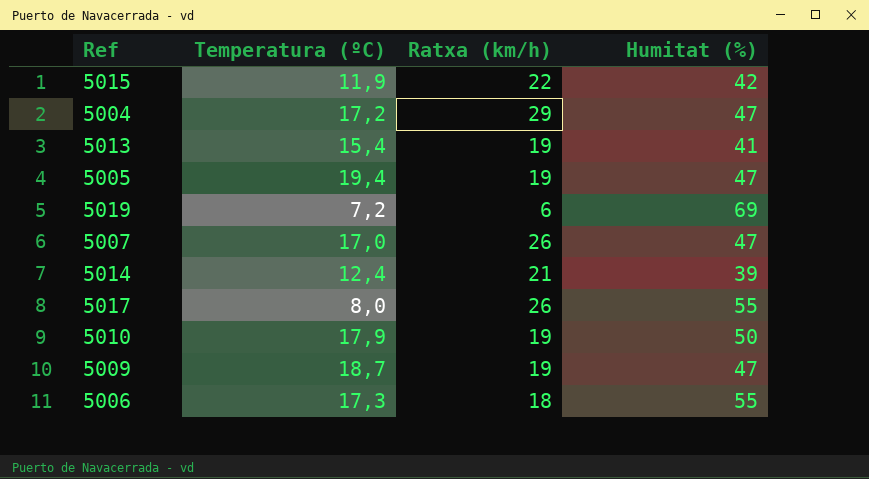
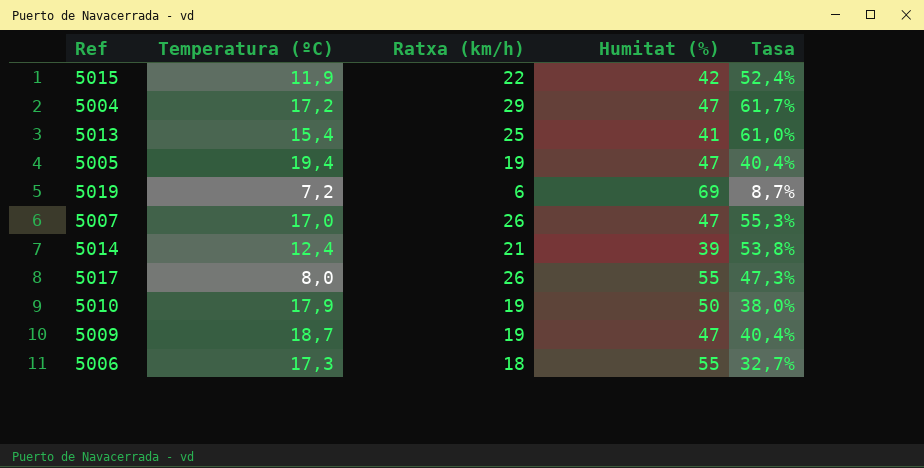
column Tasa | formula: none -> [Ratxa (km/h)] / [Humitat (%)]
5013 | Ratxa (km/h): 19 -> 25

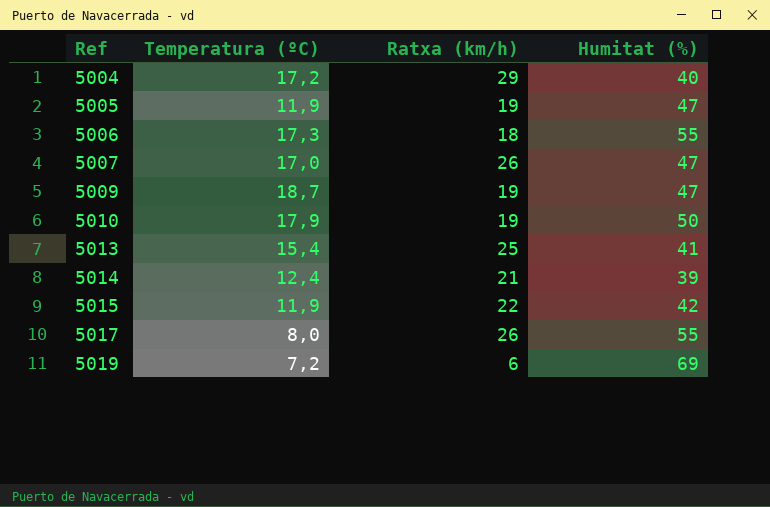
row order: none -> Ref ascending
column Tasa | formula: [Ratxa (km/h)] / [Humitat (%)] -> none
5004 | Humitat (%): 47 -> 40
5005 | Temperatura (ºC): 19,4 -> 11,9

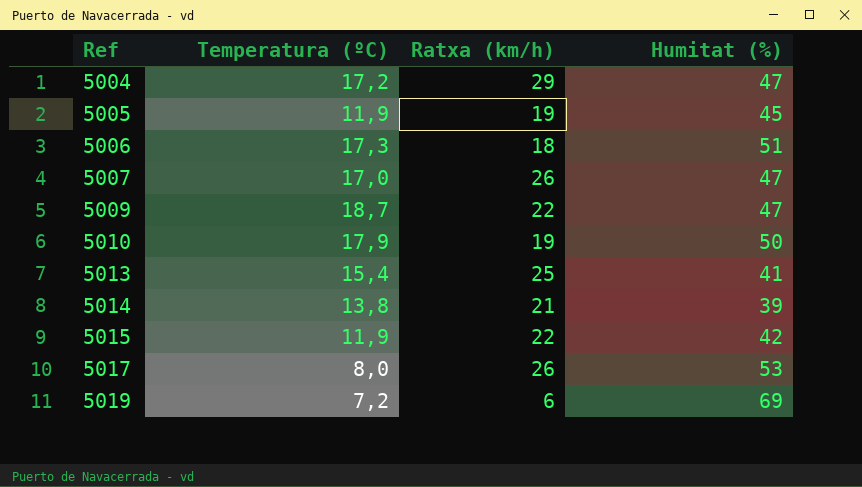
5004 | Humitat (%): 40 -> 47
5005 | Humitat (%): 47 -> 45
5006 | Humitat (%): 55 -> 51
5009 | Ratxa (km/h): 19 -> 22
5014 | Temperatura (ºC): 12,4 -> 13,8
5017 | Humitat (%): 55 -> 53

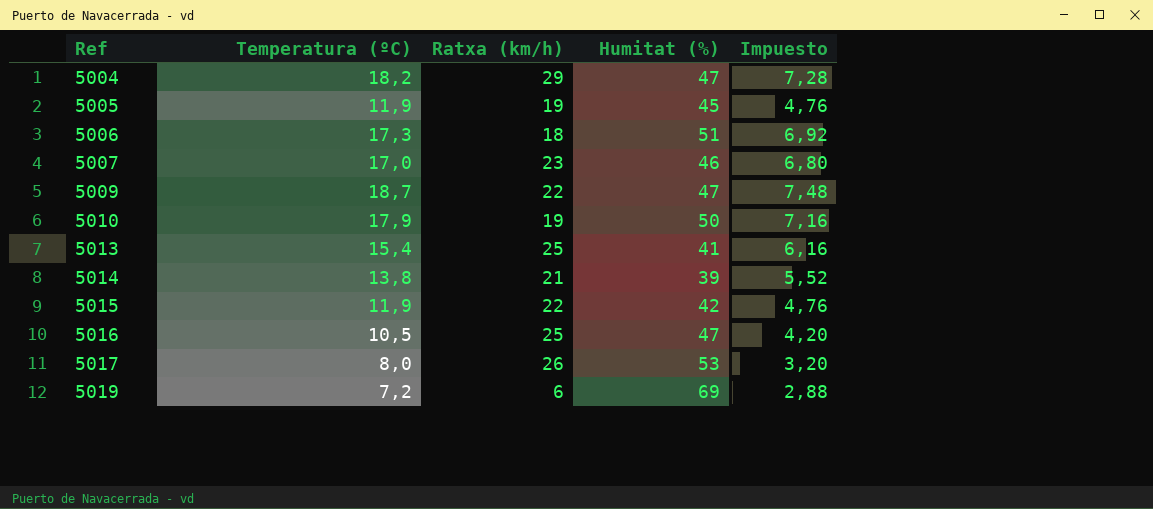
column Impuesto | formula: none -> [Temperatura (ºC)] * 0,4
5004 | Temperatura (ºC): 17,2 -> 18,2
5007 | Ratxa (km/h): 26 -> 23
5007 | Humitat (%): 47 -> 46
row 5016: none -> 10,5 | 25 | 47 | 4,20

